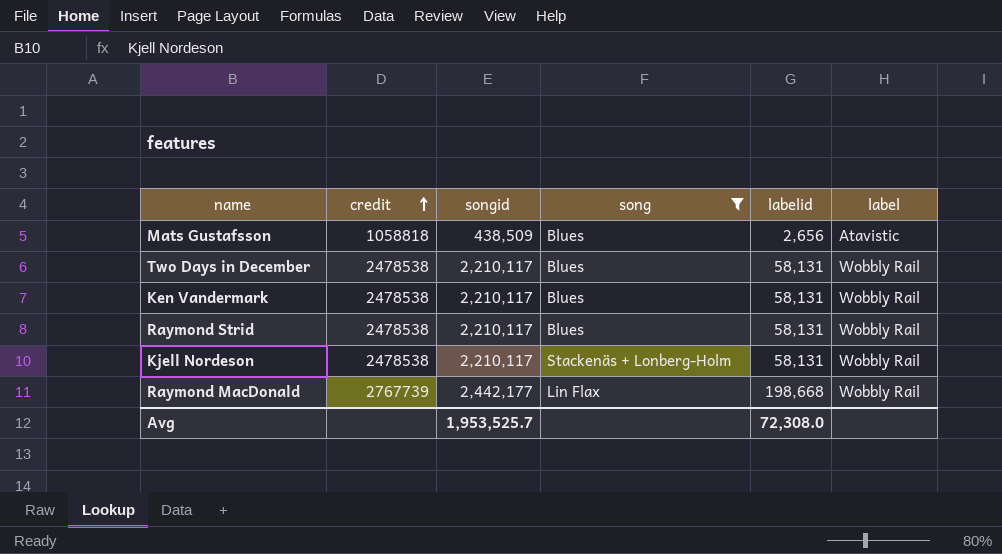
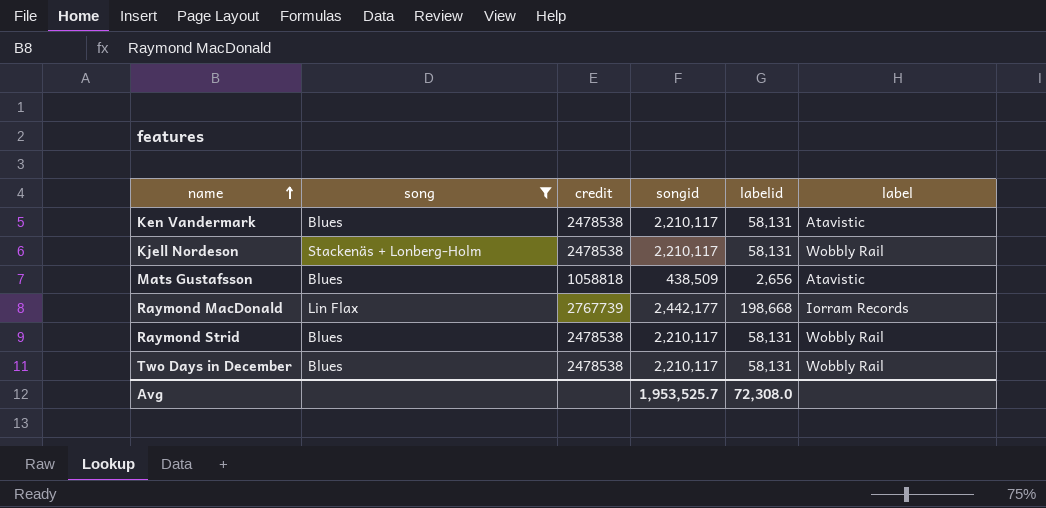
row order: credit ascending -> name ascending
column song | position: 4 -> 2
Ken Vandermark | label: Wobbly Rail -> Atavistic
Raymond MacDonald | label: Wobbly Rail -> Iorram Records

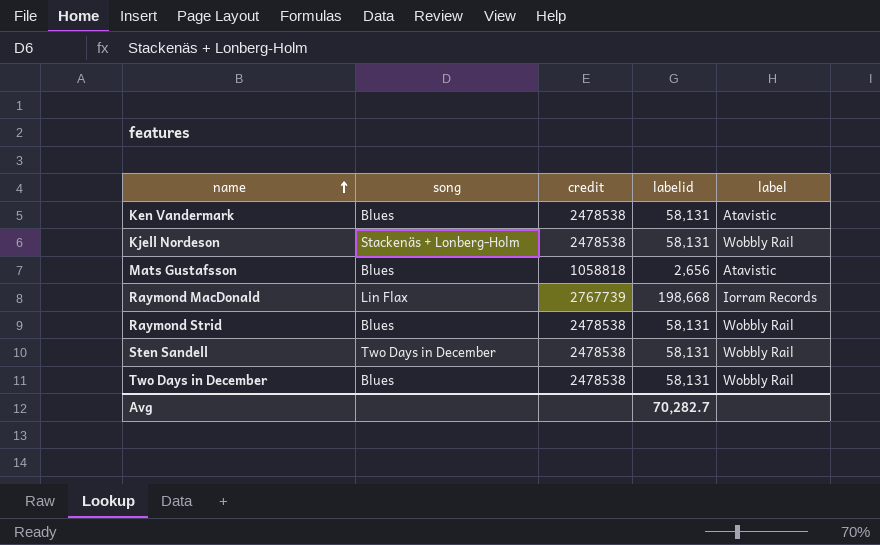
filter: song != Two Days in December -> none
column songid | position: 4 -> none
Avg | labelid: 72,308.0 -> 70,282.7

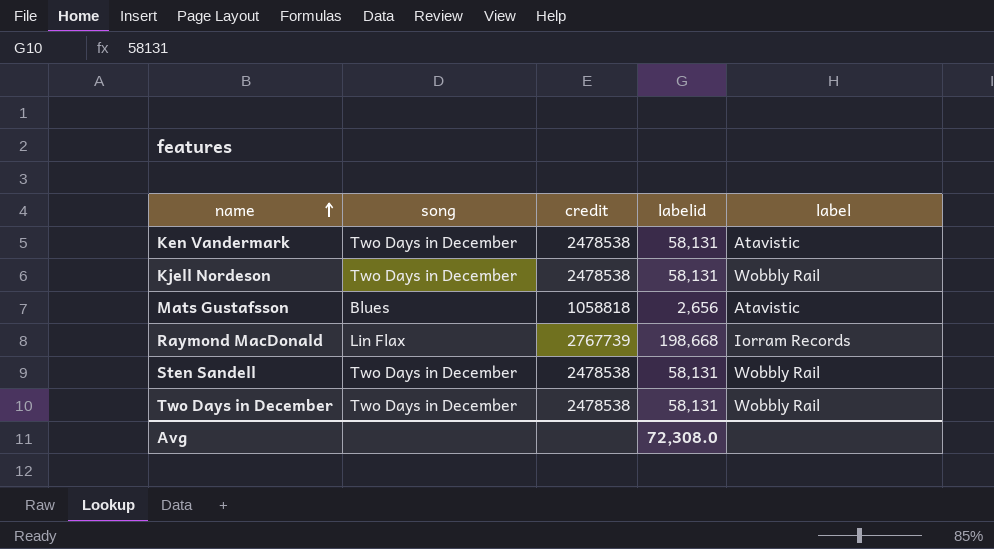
row Raymond Strid: Blues | 2478538 | 58,131 | Wobbly Rail -> none
Ken Vandermark | song: Blues -> Two Days in December
Kjell Nordeson | song: Stackenäs + Lonberg‐Holm -> Two Days in December
Two Days in December | song: Blues -> Two Days in December
Avg | labelid: 70,282.7 -> 72,308.0

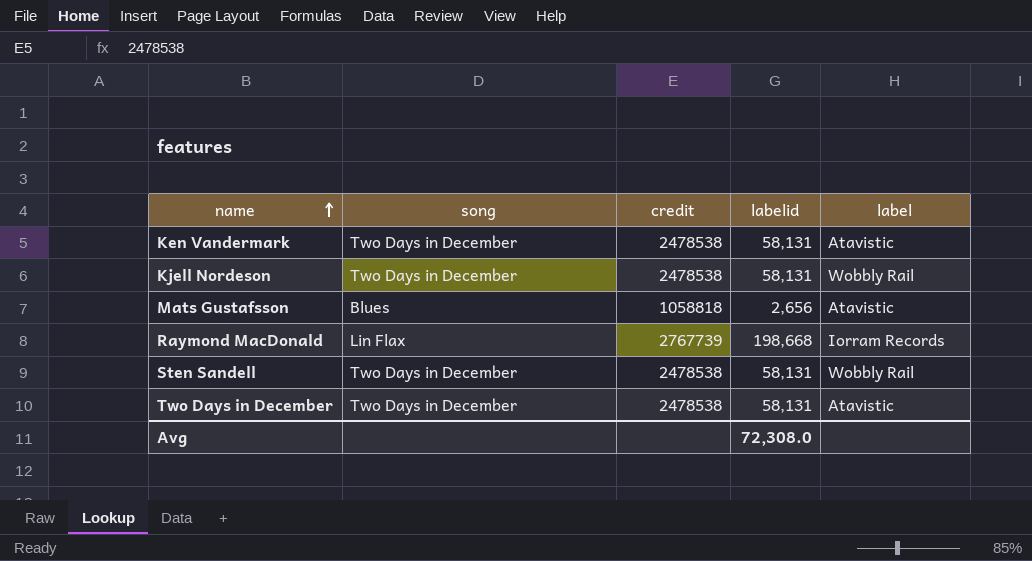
Two Days in December | label: Wobbly Rail -> Atavistic

